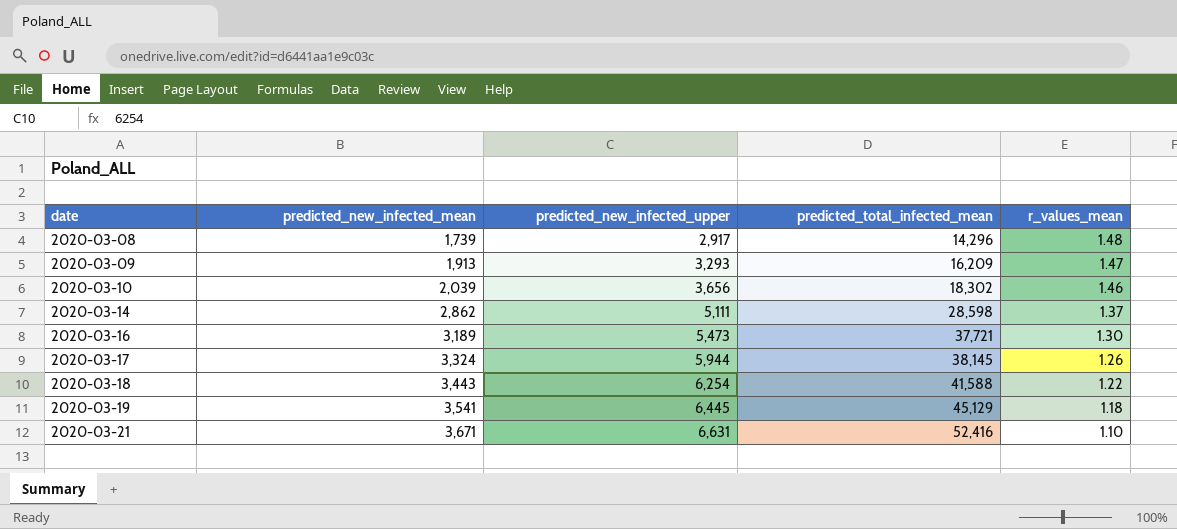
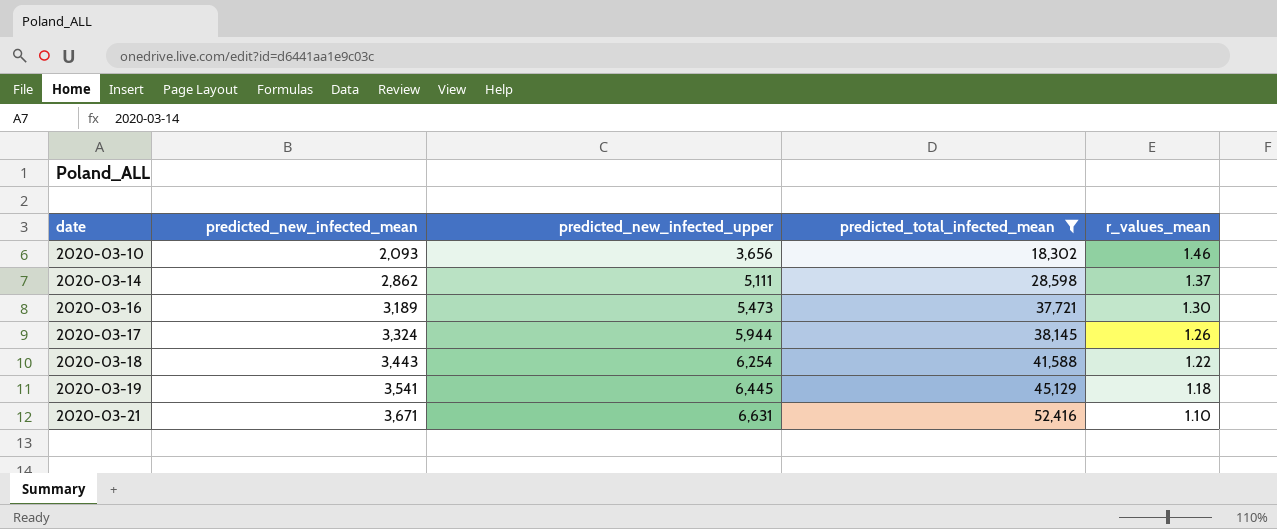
filter: none -> predicted_total_infected_mean >= 18,302
2020-03-10 | predicted_new_infected_mean: 2,039 -> 2,093

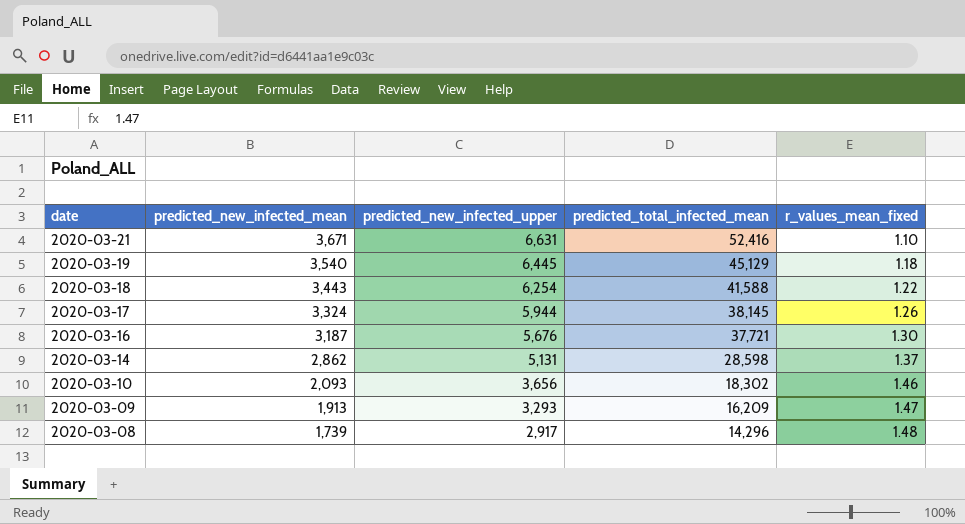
filter: predicted_total_infected_mean >= 18,302 -> none
row order: date ascending -> date descending
column name: r_values_mean -> r_values_mean_fixed
2020-03-19 | predicted_new_infected_mean: 3,541 -> 3,540
2020-03-16 | predicted_new_infected_mean: 3,189 -> 3,187
2020-03-16 | predicted_new_infected_upper: 5,473 -> 5,676
2020-03-14 | predicted_new_infected_upper: 5,111 -> 5,131

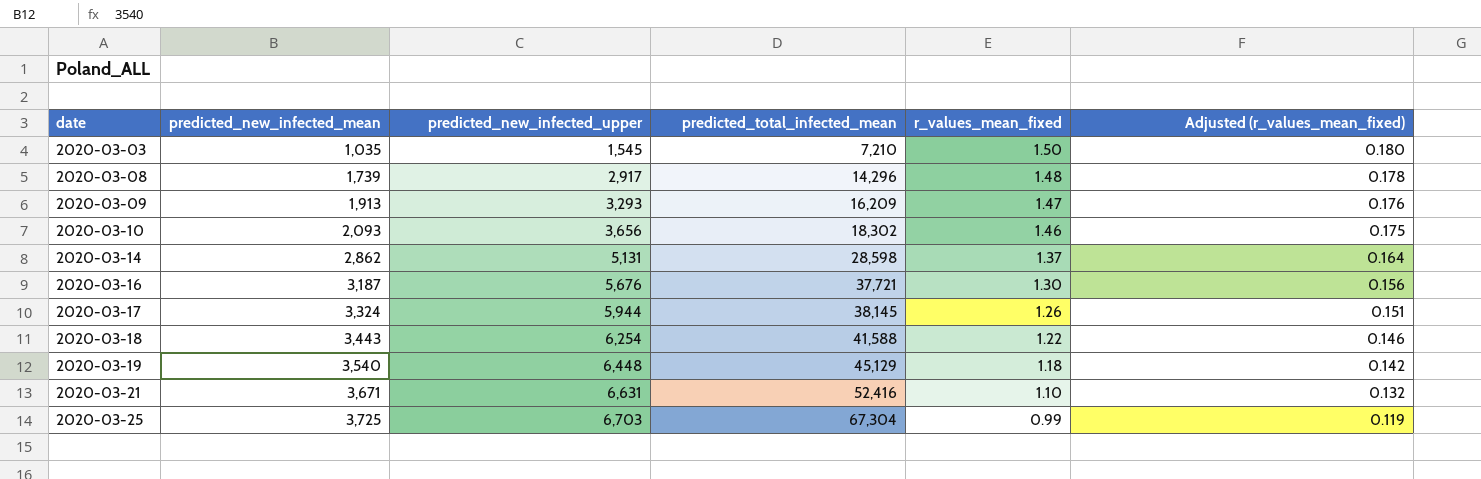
row order: date descending -> date ascending
column Adjusted (r_values_mean_fixed) | formula: none -> [r_values_mean_fixed] * 0.12
row 2020-03-03: none -> 1,035 | 1,545 | 7,210 | 1.50 | 0.180
2020-03-19 | predicted_new_infected_upper: 6,445 -> 6,448
row 2020-03-25: none -> 3,725 | 6,703 | 67,304 | 0.99 | 0.119

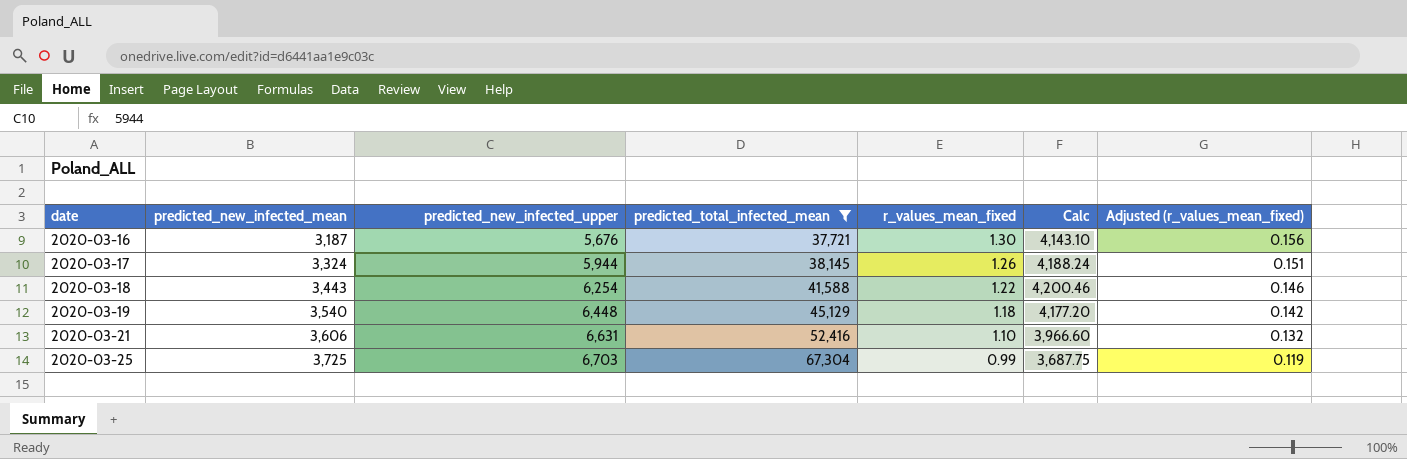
filter: none -> predicted_total_infected_mean >= 37,721
column Calc | formula: none -> [predicted_new_infected_mean] * [r_values_mean_fixed]
2020-03-21 | predicted_new_infected_mean: 3,671 -> 3,606

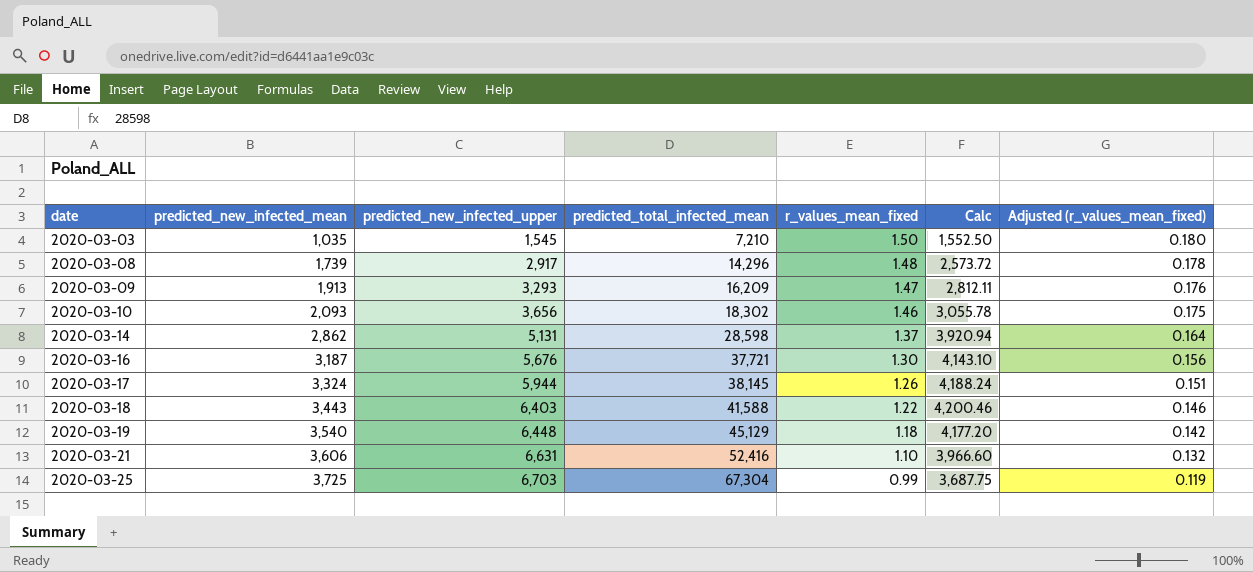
filter: predicted_total_infected_mean >= 37,721 -> none
2020-03-18 | predicted_new_infected_upper: 6,254 -> 6,403

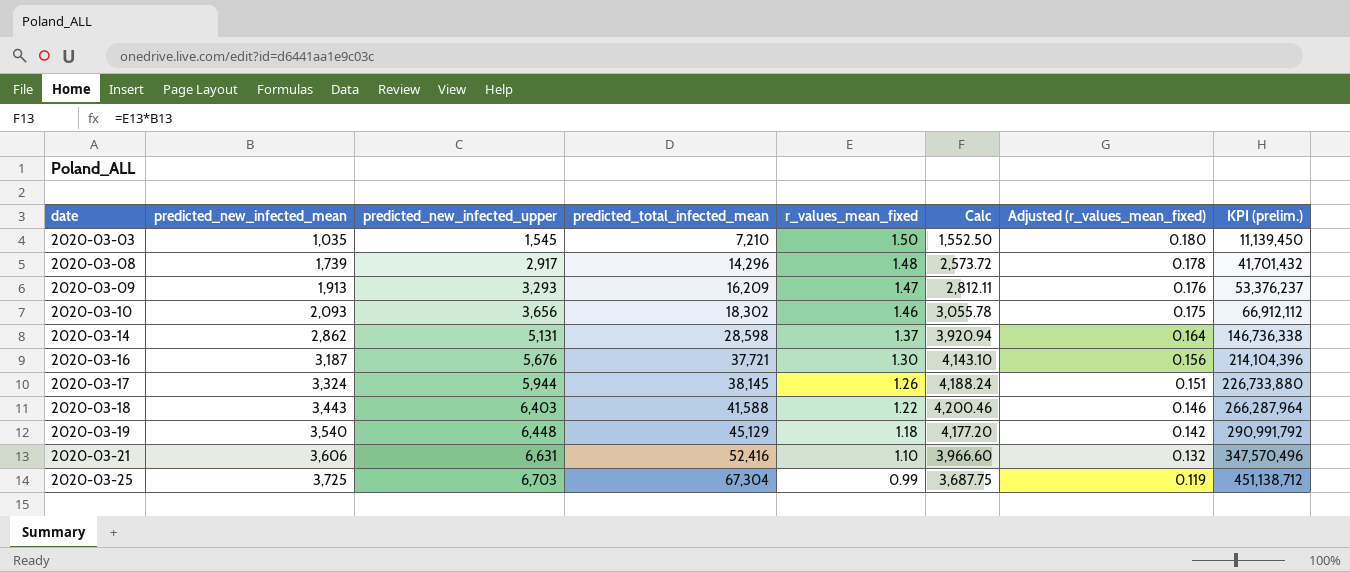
column KPI (prelim.) | formula: none -> [predicted_new_infected_upper] * [predicted_total_infected_mean]

